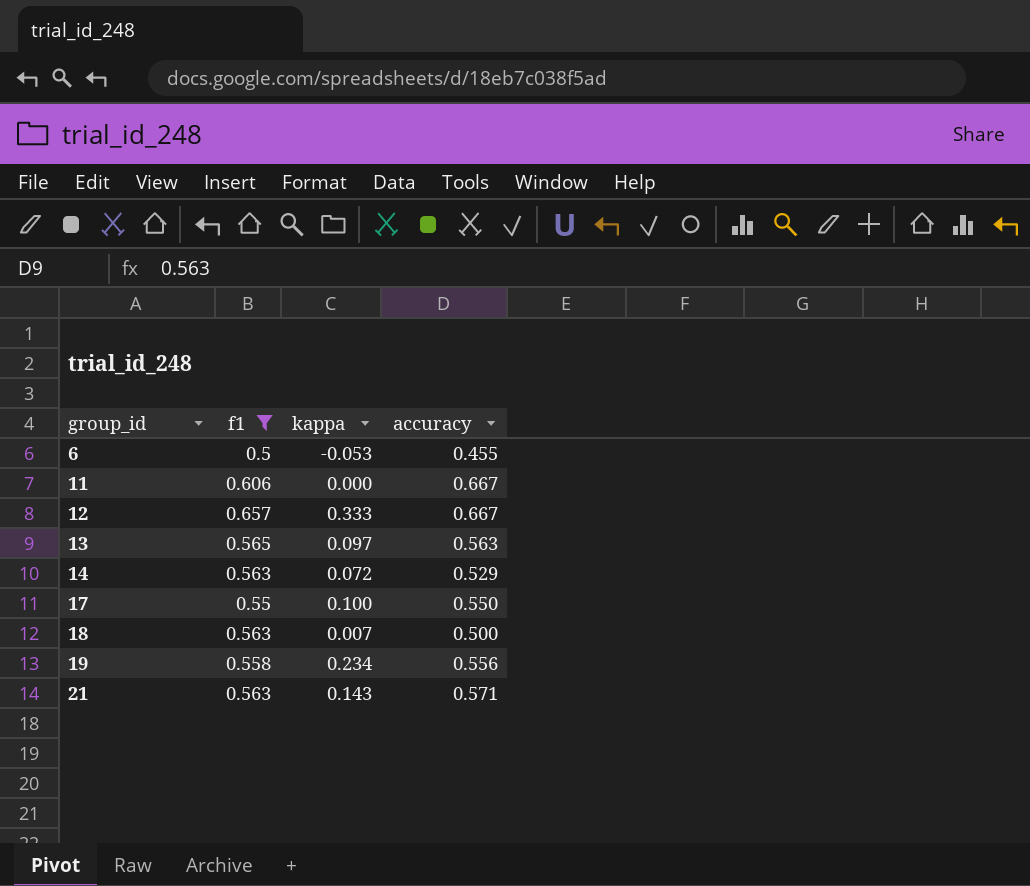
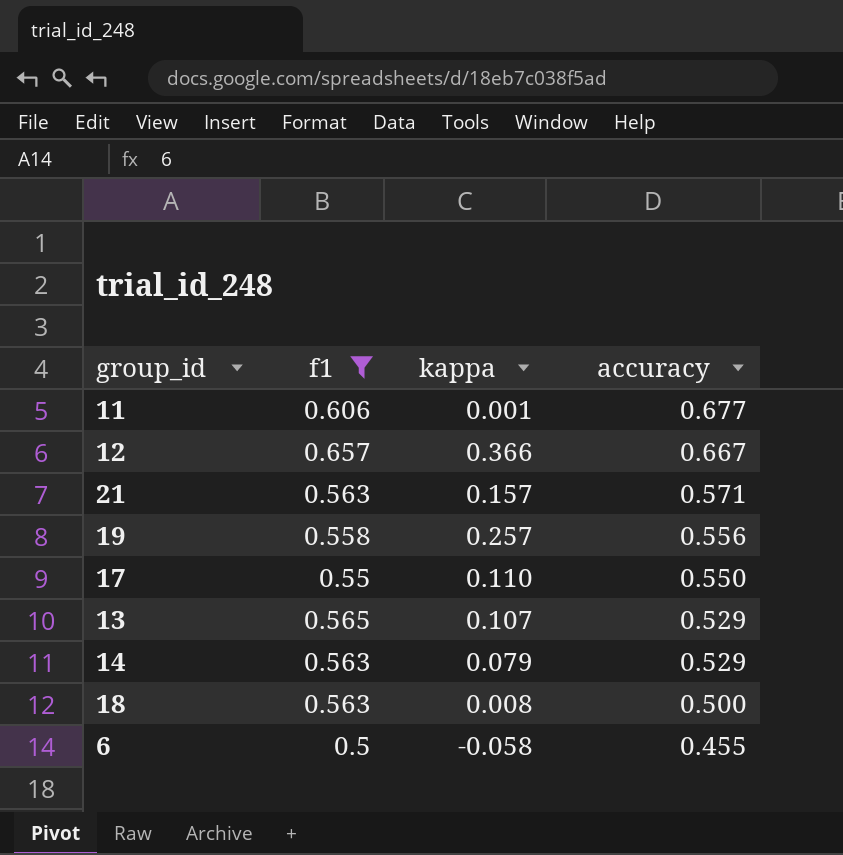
row order: group_id ascending -> accuracy descending
11 | kappa: 0.000 -> 0.001
11 | accuracy: 0.667 -> 0.677
12 | kappa: 0.333 -> 0.366
21 | kappa: 0.143 -> 0.157
19 | kappa: 0.234 -> 0.257
17 | kappa: 0.100 -> 0.110
13 | kappa: 0.097 -> 0.107
13 | accuracy: 0.563 -> 0.529
14 | kappa: 0.072 -> 0.079
18 | kappa: 0.007 -> 0.008
6 | kappa: -0.053 -> -0.058

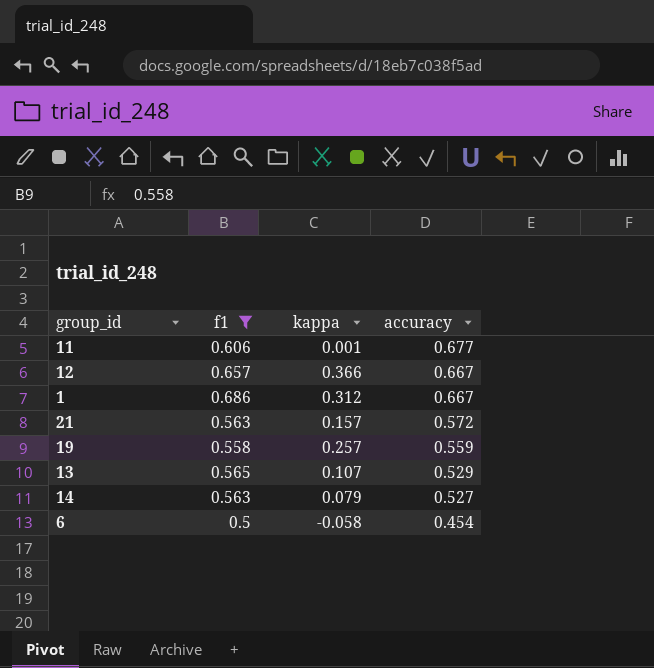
row 17: 0.55 | 0.110 | 0.550 -> none
row 18: 0.563 | 0.008 | 0.500 -> none
row 1: none -> 0.686 | 0.312 | 0.667
21 | accuracy: 0.571 -> 0.572
19 | accuracy: 0.556 -> 0.559
14 | accuracy: 0.529 -> 0.527
6 | accuracy: 0.455 -> 0.454

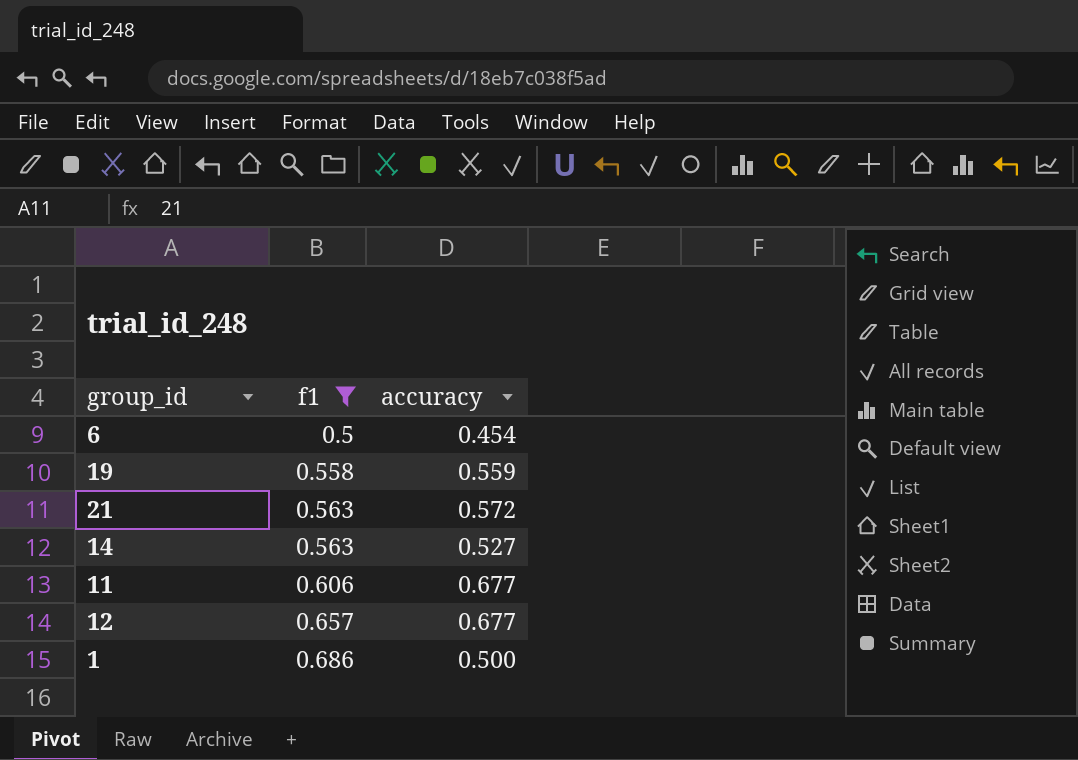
row order: accuracy descending -> f1 ascending
column kappa | position: 3 -> none
row 13: 0.565 | 0.107 | 0.529 -> none
12 | accuracy: 0.667 -> 0.677
1 | accuracy: 0.667 -> 0.500

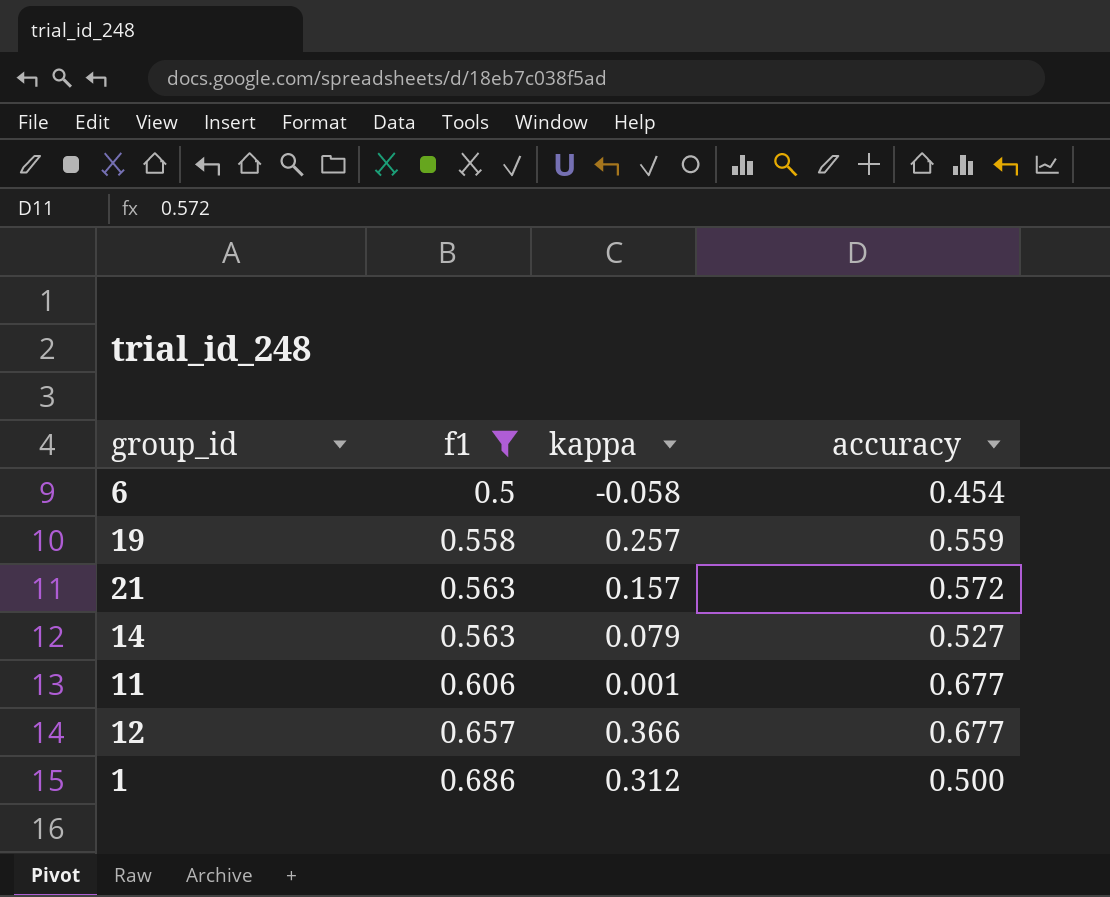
column kappa | position: none -> 3

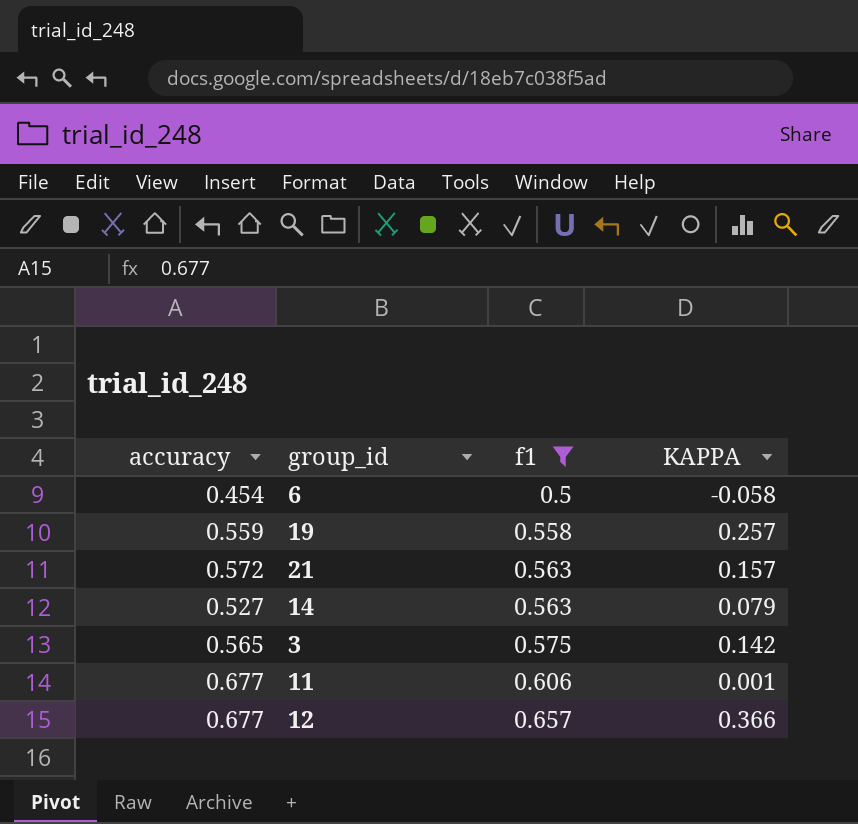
column accuracy | position: 4 -> 1
column name: kappa -> KAPPA
row 1: 0.686 | 0.312 | 0.500 -> none
row 3: none -> 0.565 | 0.575 | 0.142

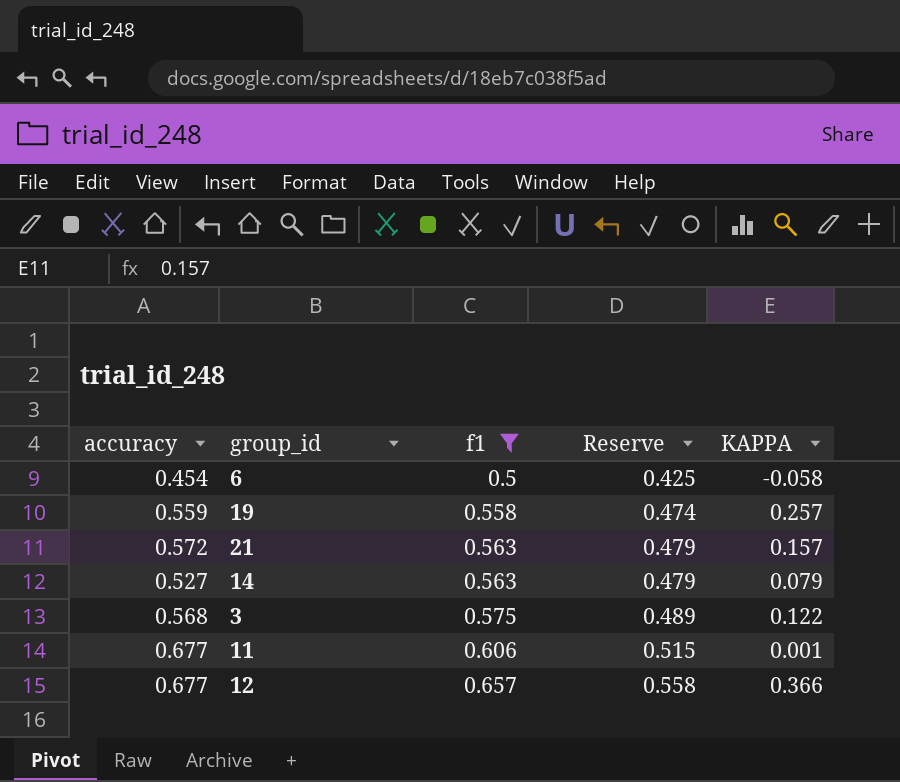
column Reserve | formula: none -> [f1] * 0.85
3 | accuracy: 0.565 -> 0.568
3 | KAPPA: 0.142 -> 0.122

